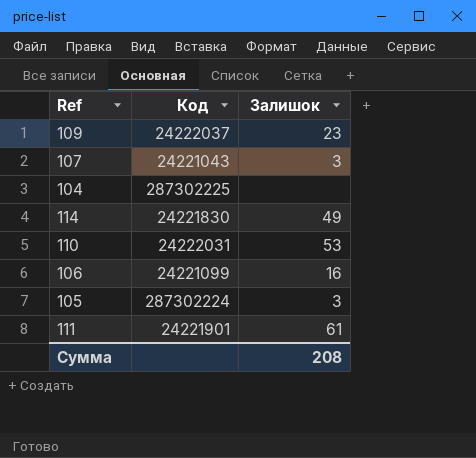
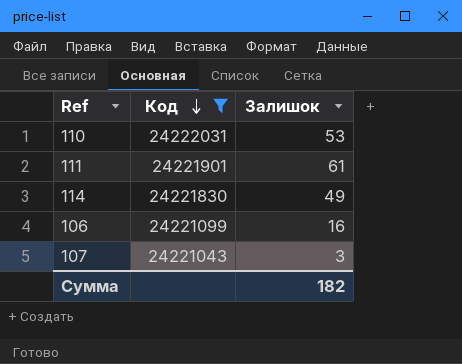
filter: none -> Код <= 24222031
row order: none -> Код descending
Сумма | Залишок: 208 -> 182

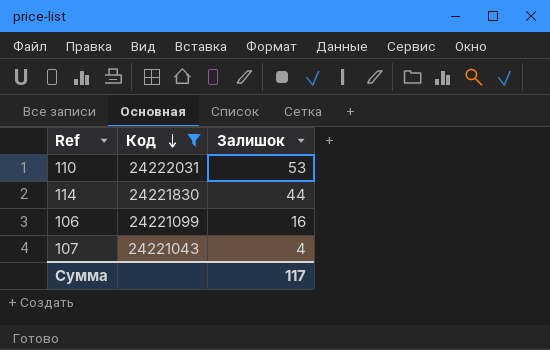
row 111: 24221901 | 61 -> none
114 | Залишок: 49 -> 44
107 | Залишок: 3 -> 4
Сумма | Залишок: 182 -> 117

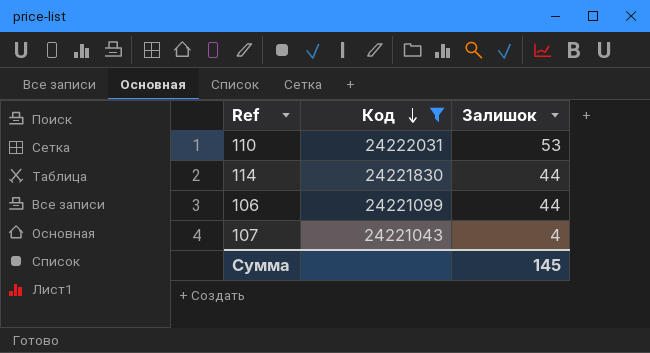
106 | Залишок: 16 -> 44
Сумма | Залишок: 117 -> 145

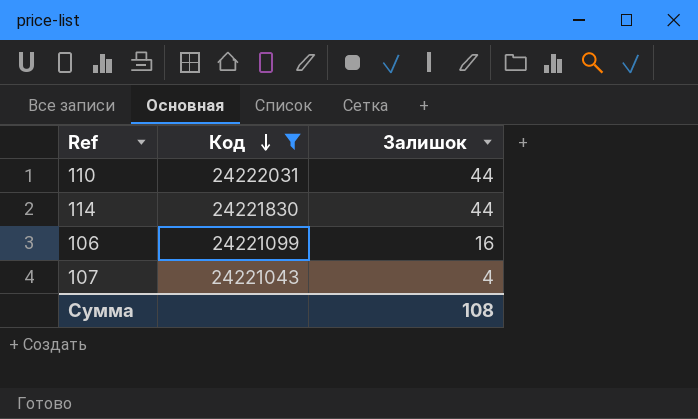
110 | Залишок: 53 -> 44
106 | Залишок: 44 -> 16
Сумма | Залишок: 145 -> 108

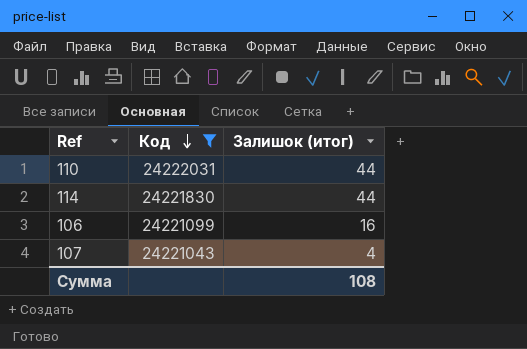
column name: Залишок -> Залишок (итог)

